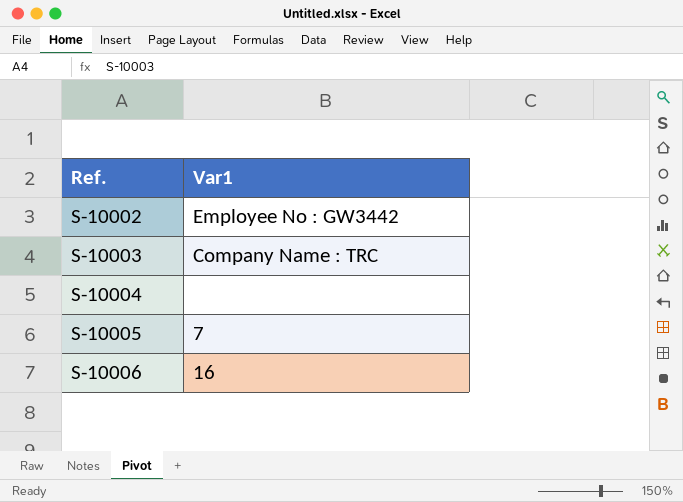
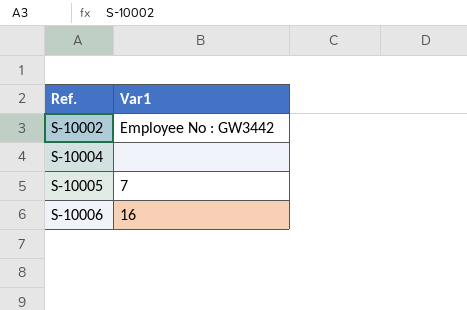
row S-10003: Company Name : TRC -> none

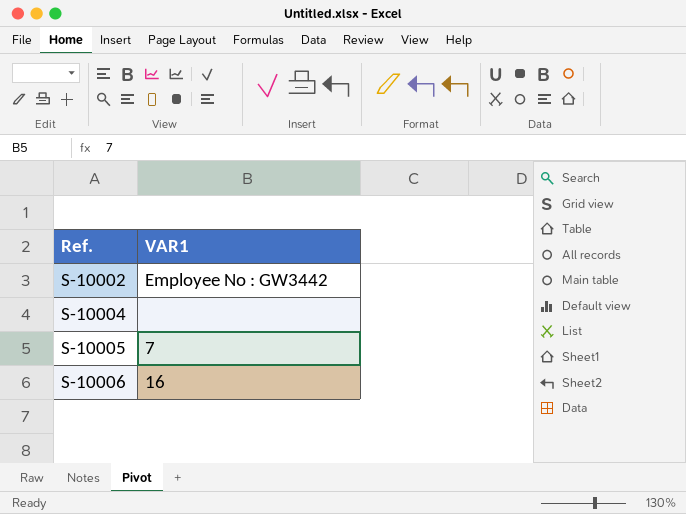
column name: Var1 -> VAR1

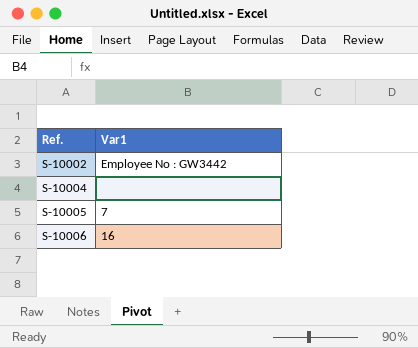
column name: VAR1 -> Var1

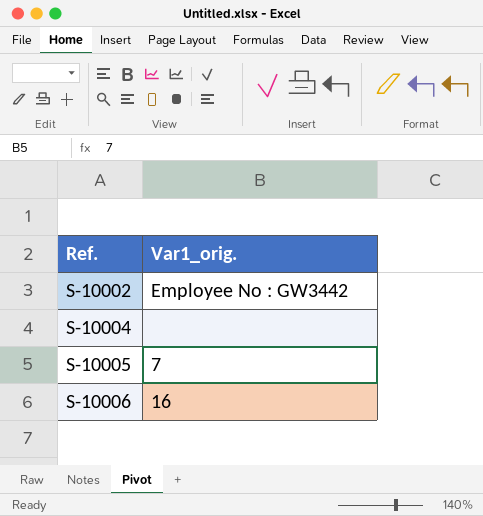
column name: Var1 -> Var1_orig.

